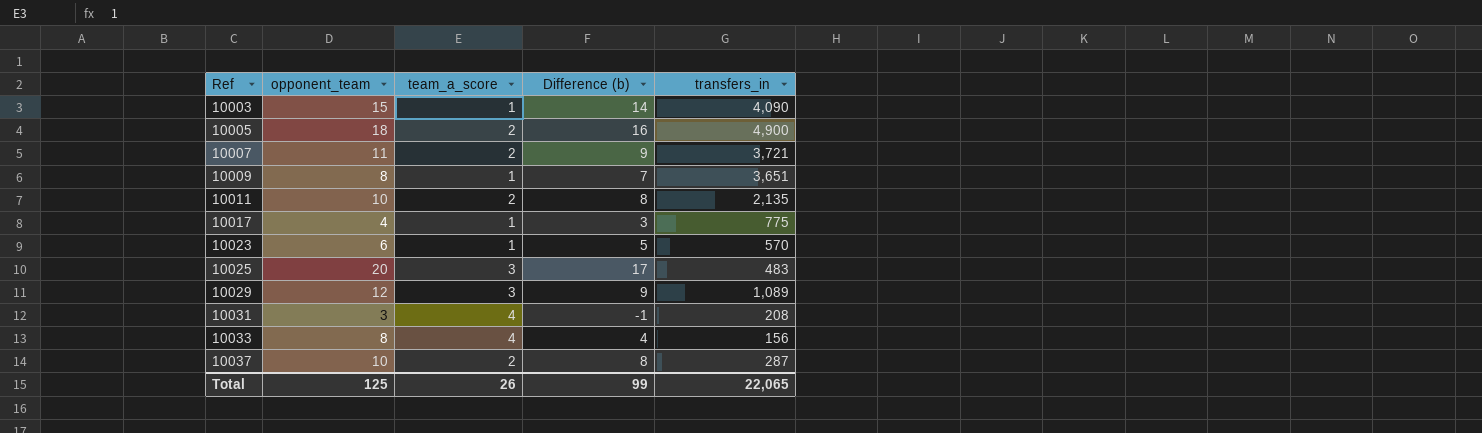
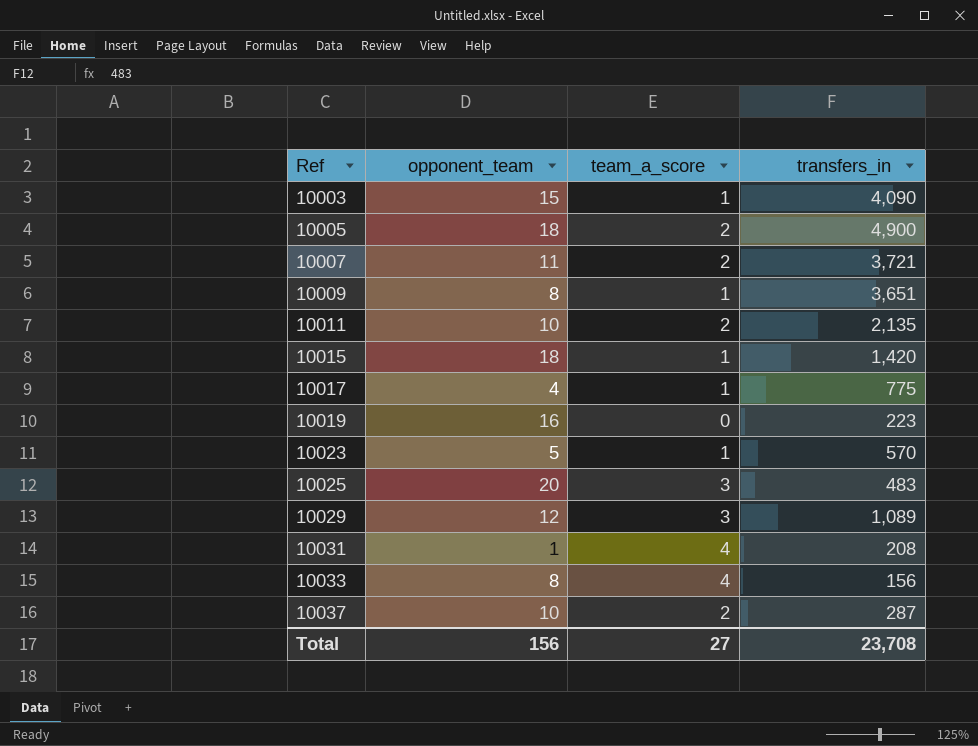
column Difference (b) | formula: [opponent_team] - [team_a_score] -> none
row 10015: none -> 18 | 1 | 1,420
row 10019: none -> 16 | 0 | 223
10023 | opponent_team: 6 -> 5
10031 | opponent_team: 3 -> 1
Total | opponent_team: 125 -> 156
Total | team_a_score: 26 -> 27
Total | transfers_in: 22,065 -> 23,708

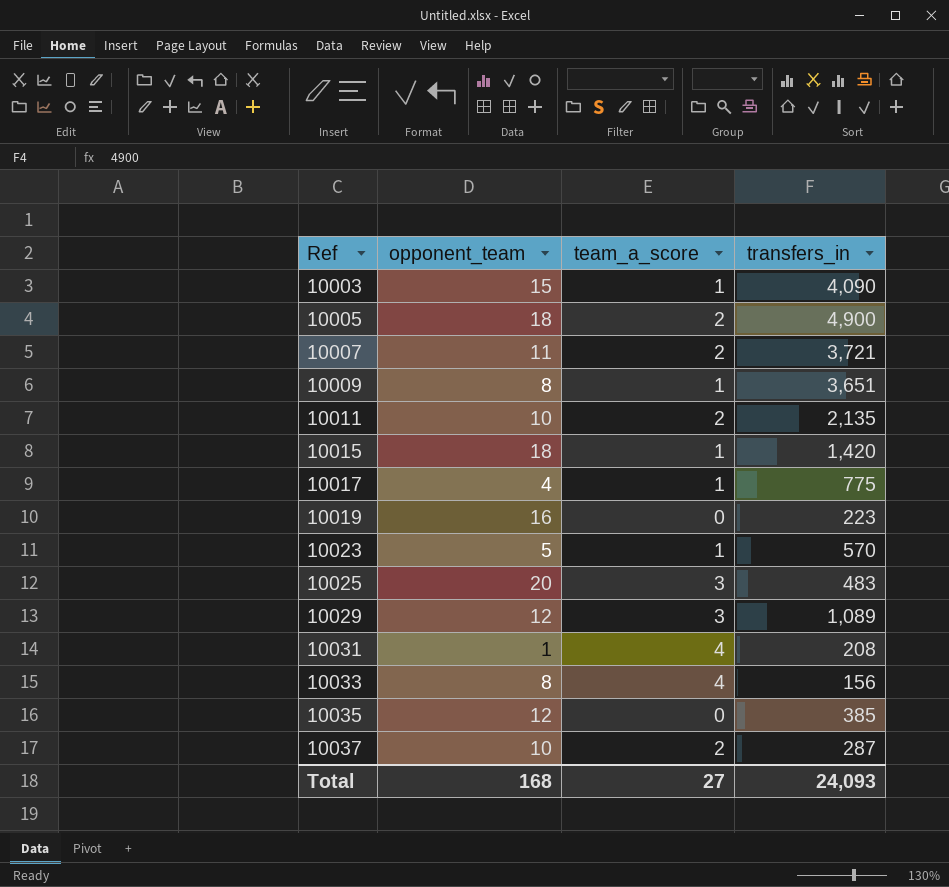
row 10035: none -> 12 | 0 | 385
Total | opponent_team: 156 -> 168
Total | transfers_in: 23,708 -> 24,093

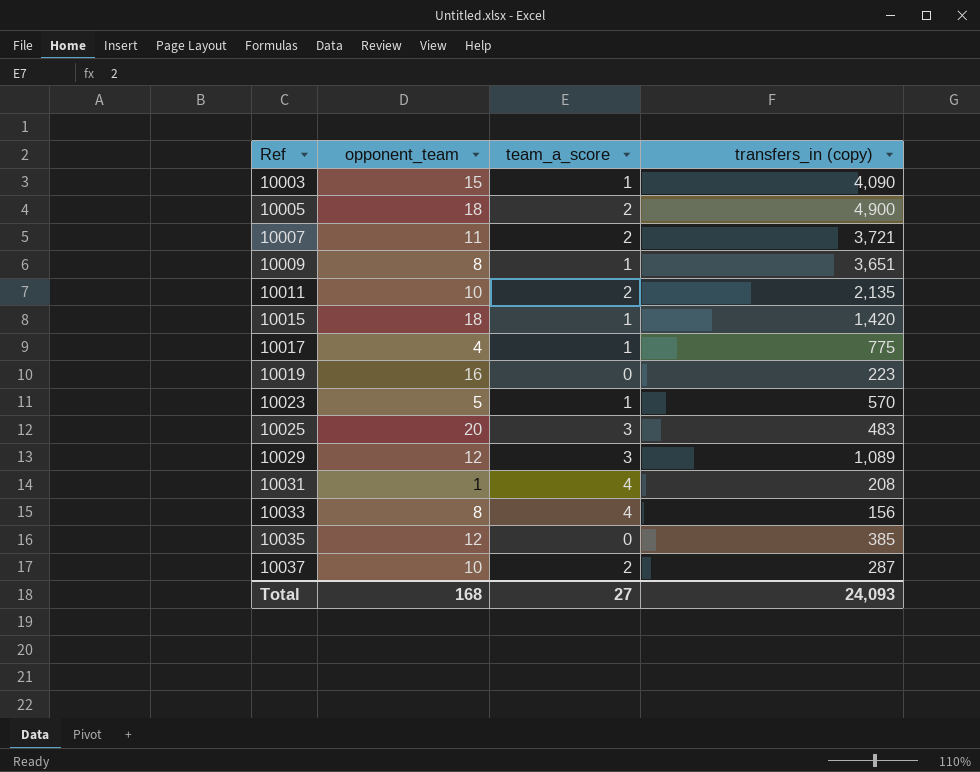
column name: transfers_in -> transfers_in (copy)

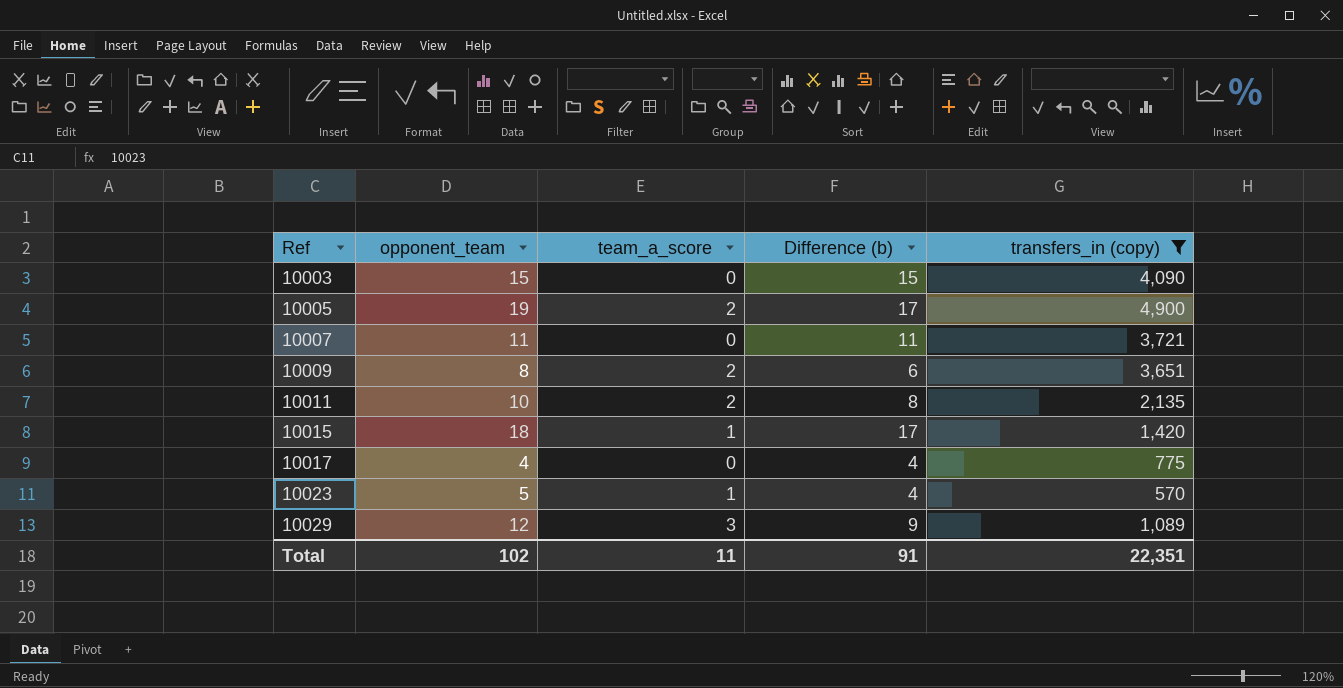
filter: none -> transfers_in (copy) >= 570
column Difference (b) | formula: none -> [opponent_team] - [team_a_score]
10003 | team_a_score: 1 -> 0
10005 | opponent_team: 18 -> 19
10007 | team_a_score: 2 -> 0
10009 | team_a_score: 1 -> 2
10017 | team_a_score: 1 -> 0
Total | opponent_team: 168 -> 102
Total | team_a_score: 27 -> 11
Total | transfers_in (copy): 24,093 -> 22,351

